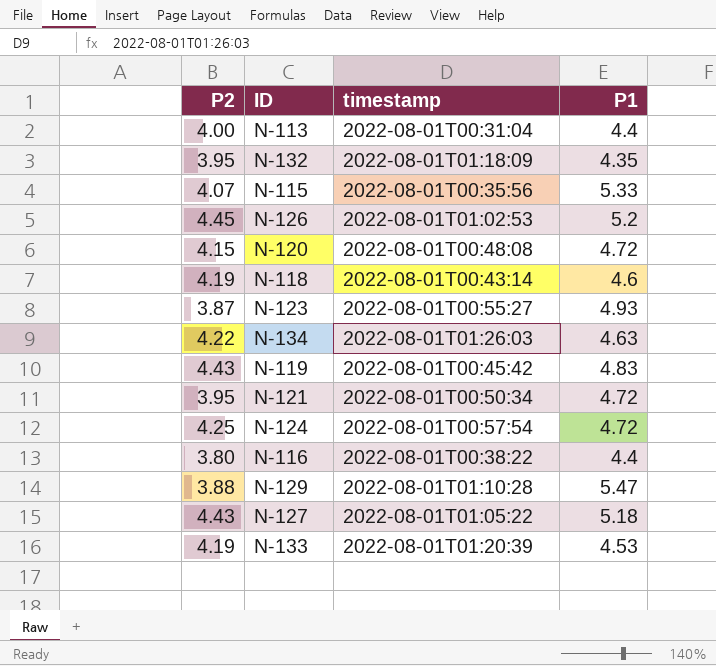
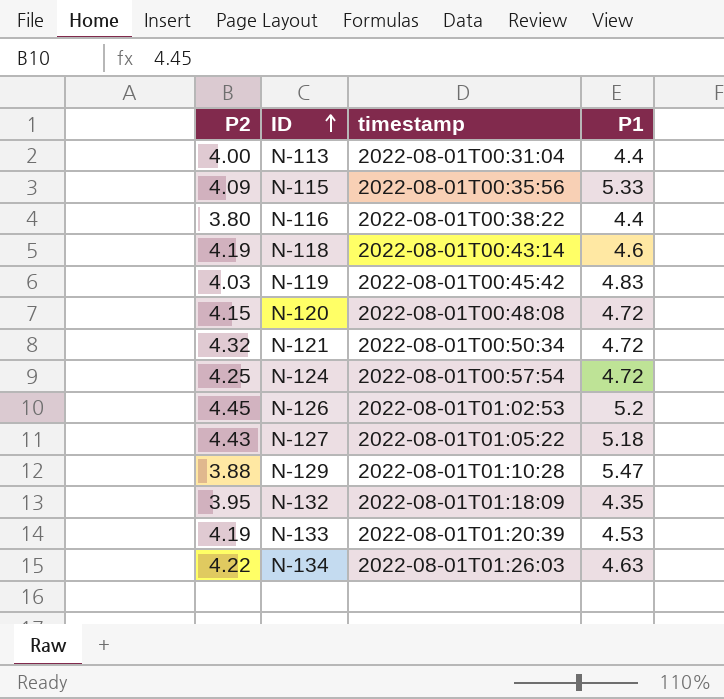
row order: none -> ID ascending
row N-123: 3.87 | 2022-08-01T00:55:27 | 4.93 -> none
N-115 | P2: 4.07 -> 4.09
N-119 | P2: 4.43 -> 4.03
N-121 | P2: 3.95 -> 4.32

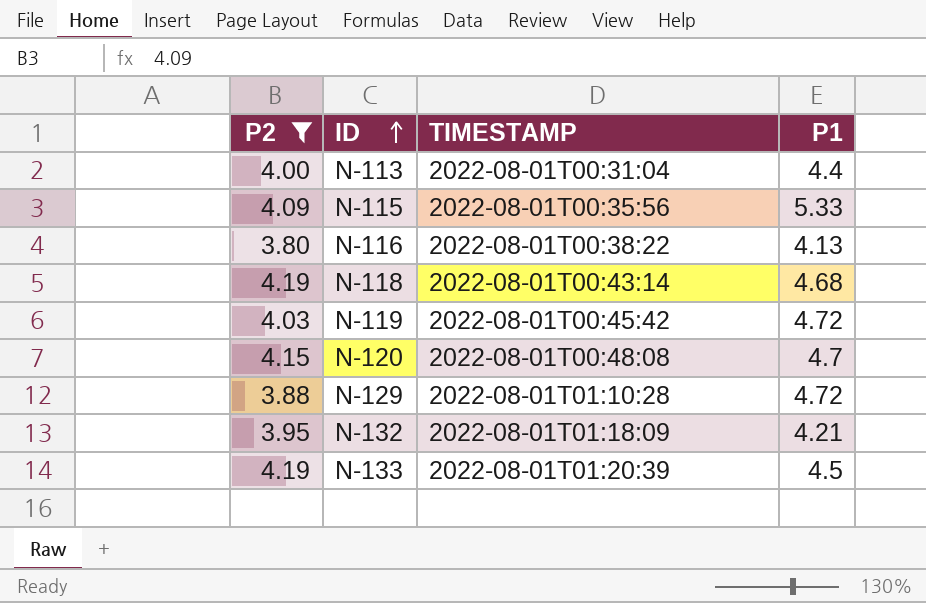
filter: none -> P2 <= 4.19
column name: timestamp -> TIMESTAMP
N-116 | P1: 4.4 -> 4.13
N-118 | P1: 4.6 -> 4.68
N-119 | P1: 4.83 -> 4.72
N-120 | P1: 4.72 -> 4.7
N-129 | P1: 5.47 -> 4.72
N-132 | P1: 4.35 -> 4.21
N-133 | P1: 4.53 -> 4.5

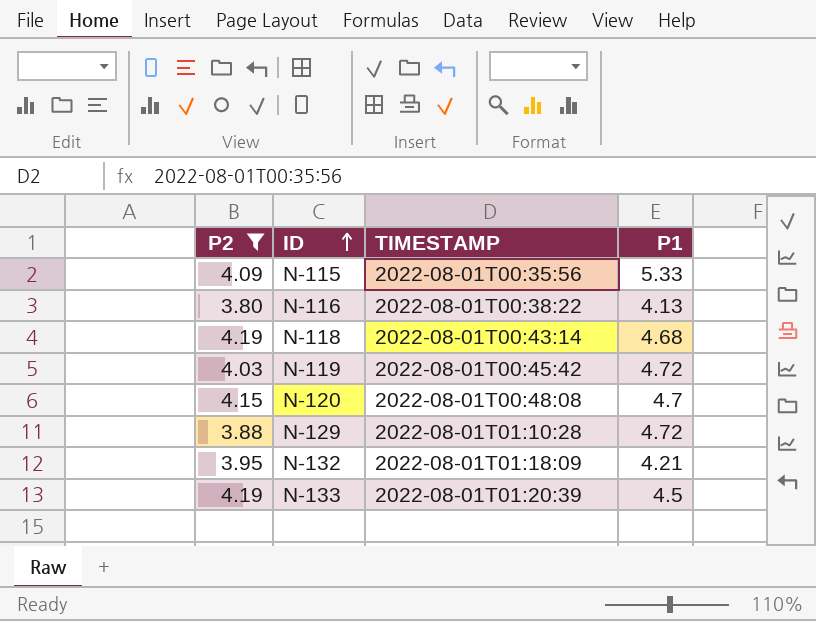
row N-113: 4.00 | 2022-08-01T00:31:04 | 4.4 -> none

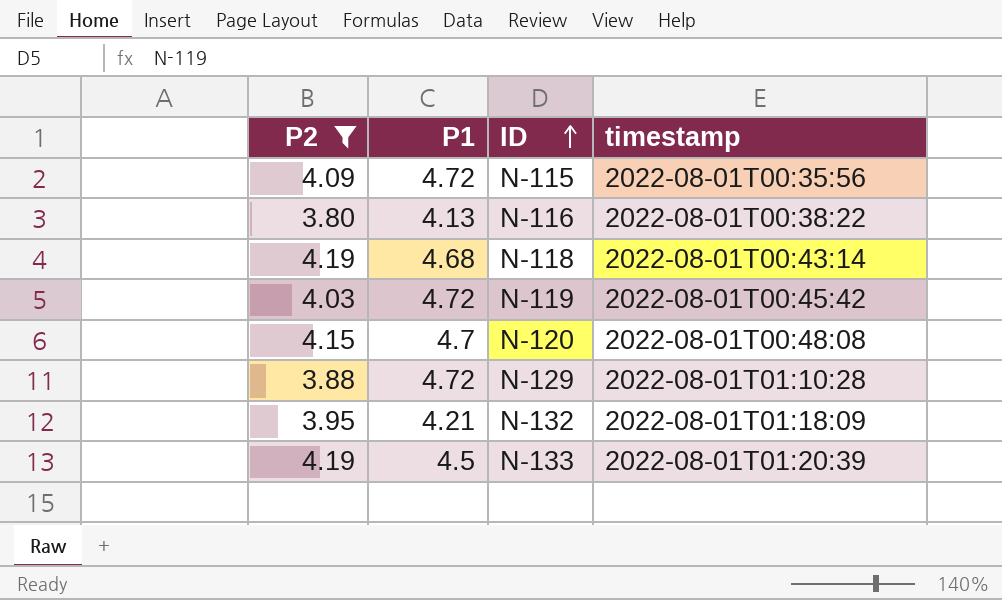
column P1 | position: 4 -> 2
column name: TIMESTAMP -> timestamp
N-115 | P1: 5.33 -> 4.72

